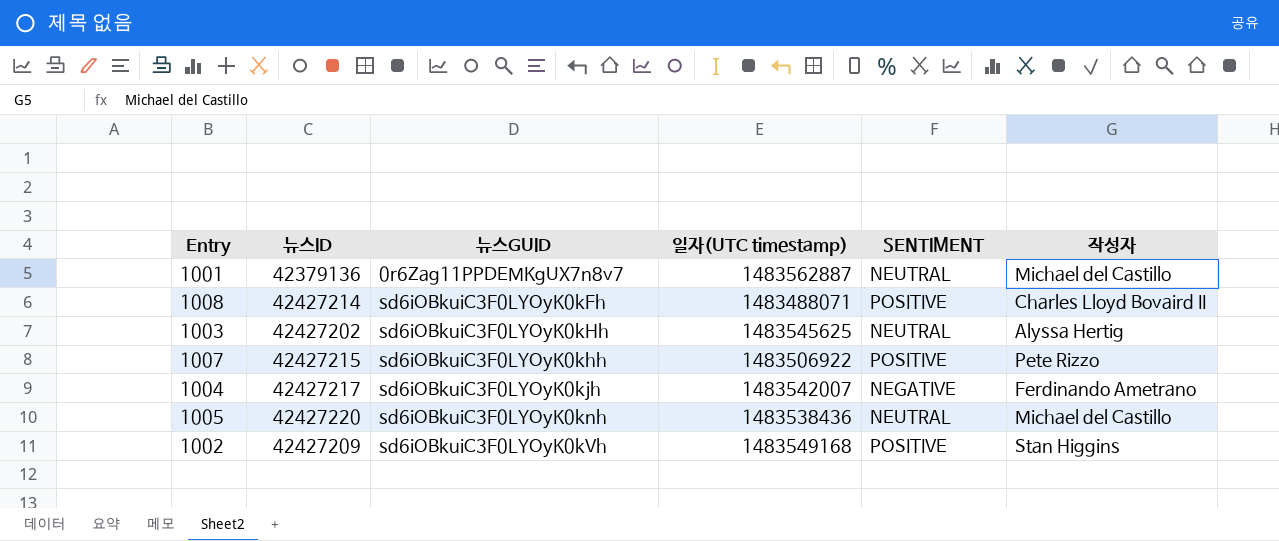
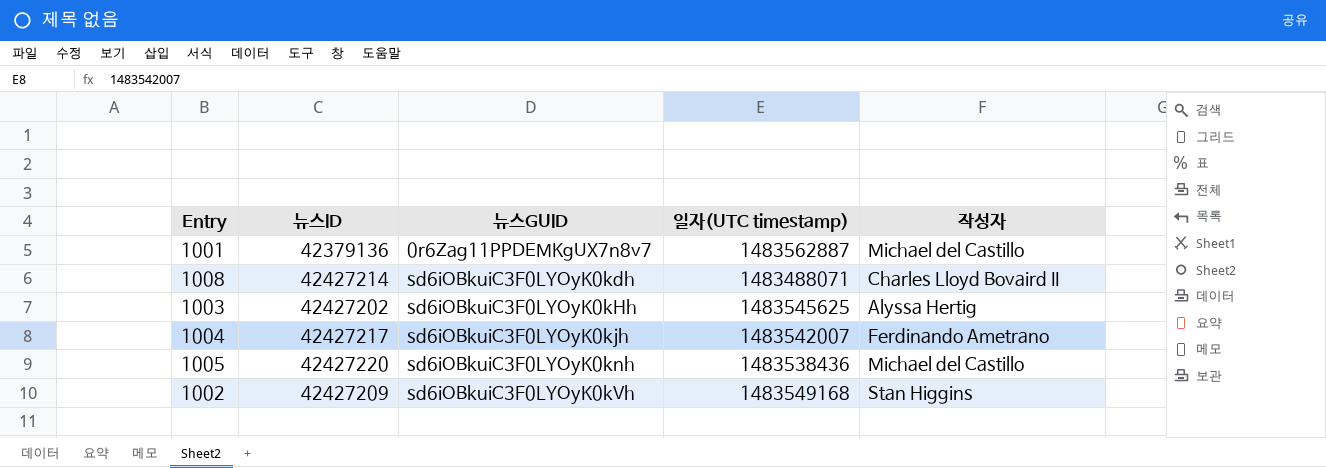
column SENTIMENT | position: 5 -> none
row 1007: 42427215 | sd6iOBkuiC3F0LYOyK0khh | 1483506922 | POSITIVE | Pete Rizzo -> none
1008 | 뉴스GUID: sd6iOBkuiC3F0LYOyK0kFh -> sd6iOBkuiC3F0LYOyK0kdh

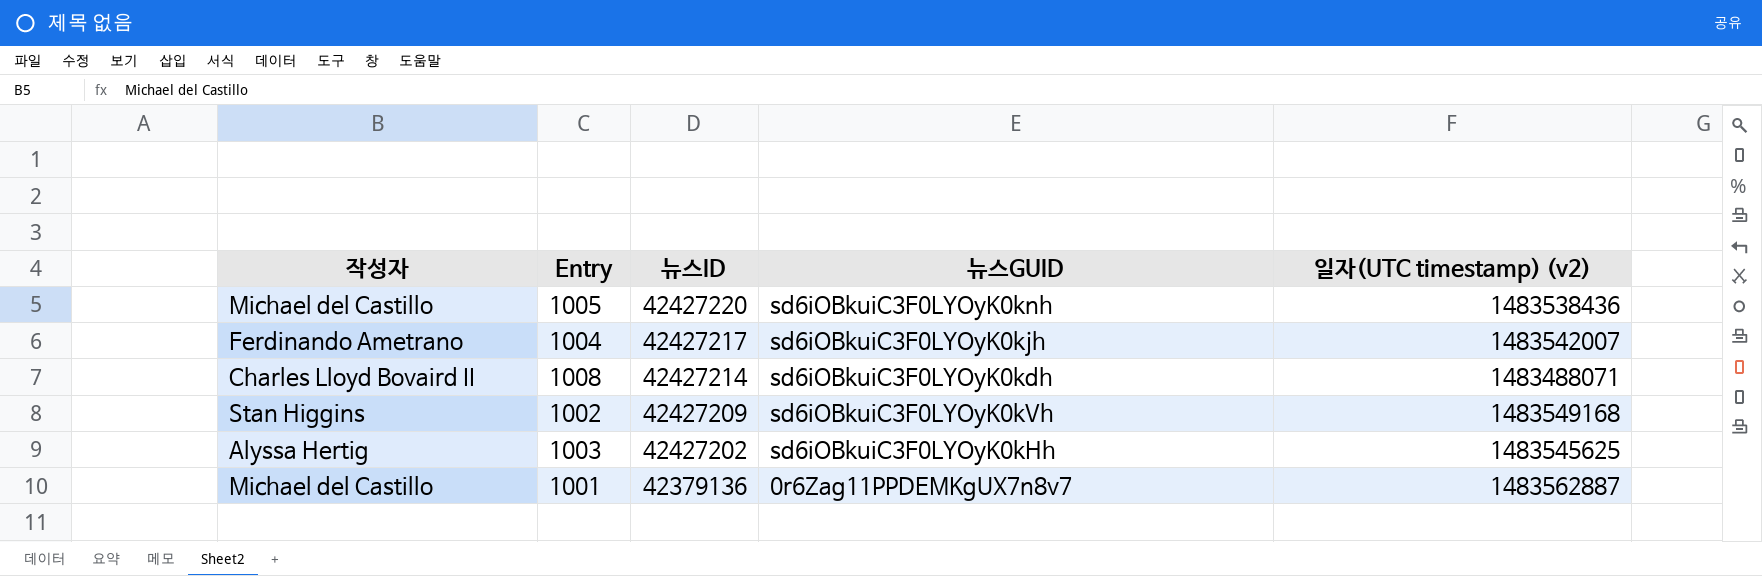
row order: 뉴스GUID ascending -> 뉴스ID descending
column 작성자 | position: 5 -> 1
column name: 일자(UTC timestamp) -> 일자(UTC timestamp) (v2)

